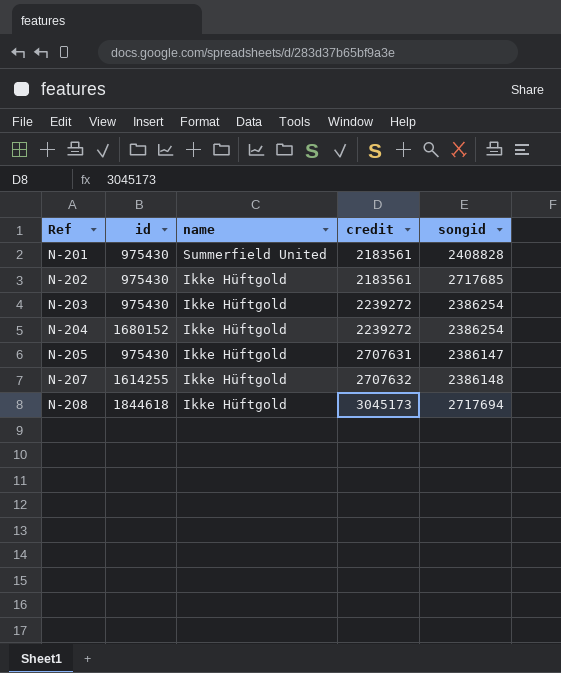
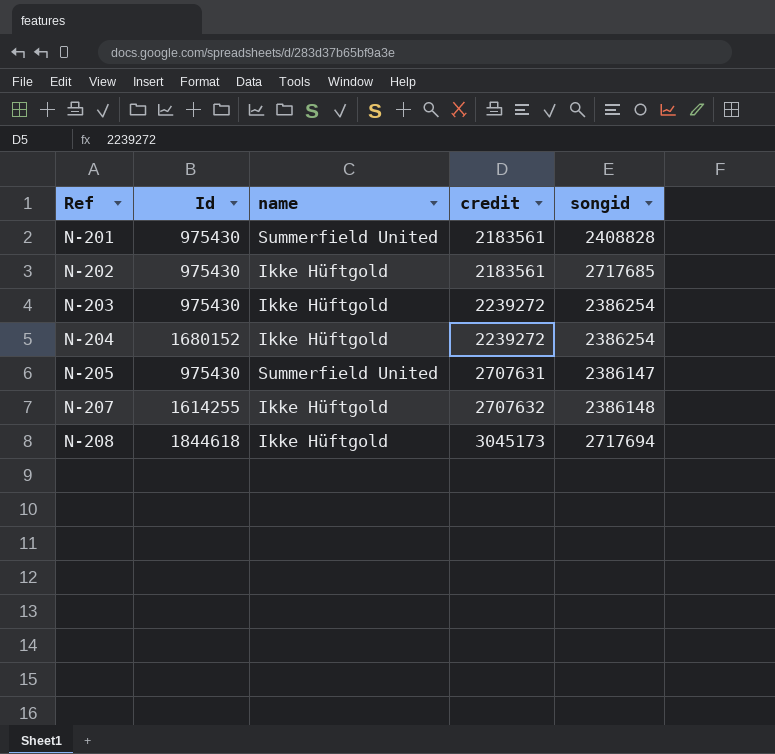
column name: id -> Id
N-205 | name: Ikke Hüftgold -> Summerfield United

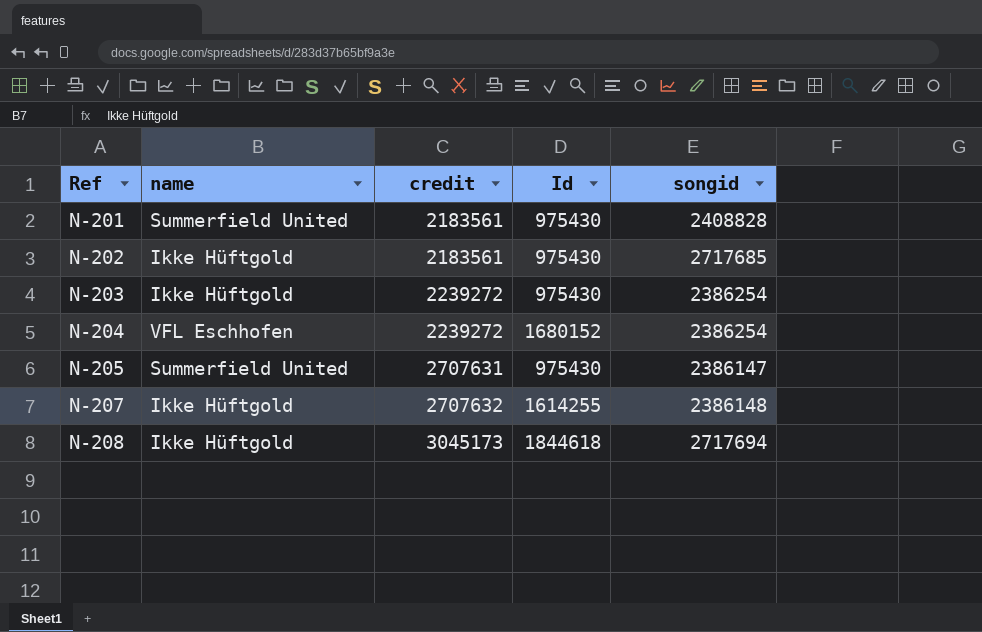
column Id | position: 2 -> 4
N-204 | name: Ikke Hüftgold -> VFL Eschhofen

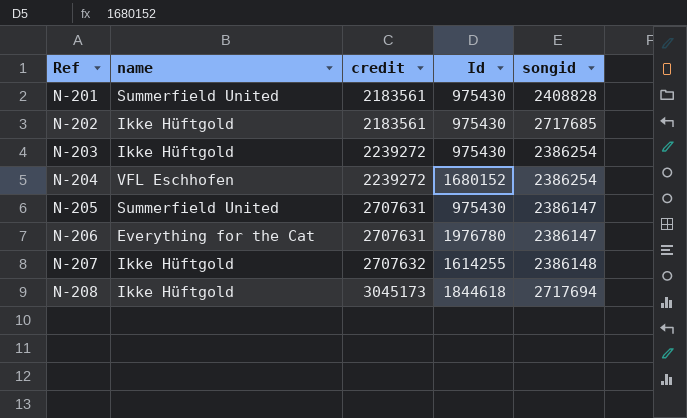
row N-206: none -> Everything for the Cat | 2707631 | 1976780 | 2386147

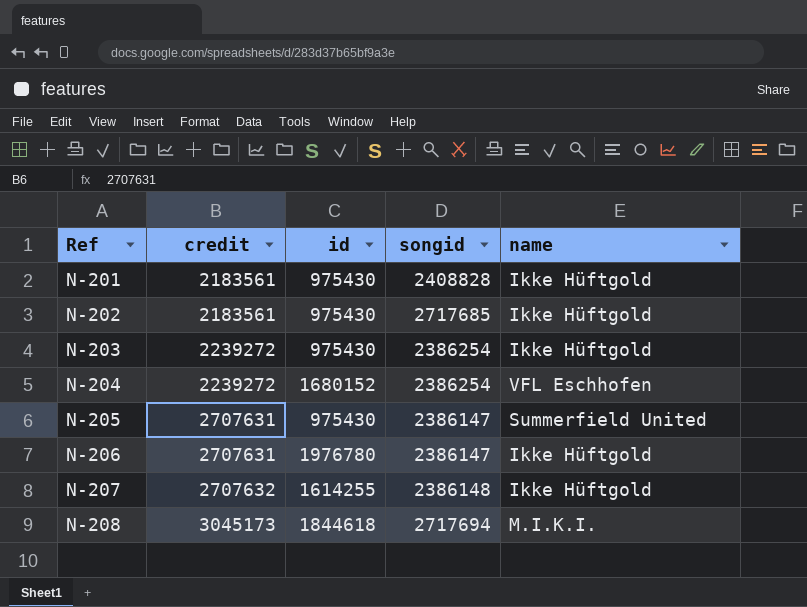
column name: Id -> id
column name | position: 2 -> 5
N-201 | name: Summerfield United -> Ikke Hüftgold
N-206 | name: Everything for the Cat -> Ikke Hüftgold
N-208 | name: Ikke Hüftgold -> M.I.K.I.

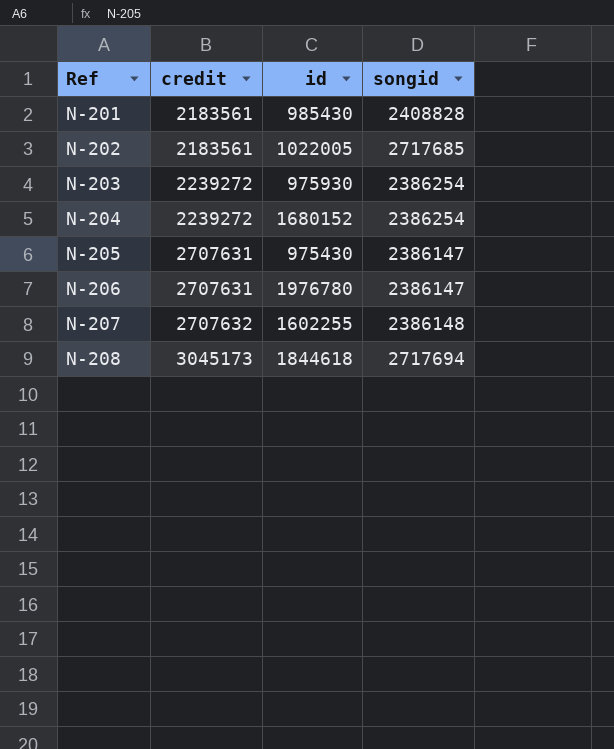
column name | position: 5 -> none
N-201 | id: 975430 -> 985430
N-202 | id: 975430 -> 1022005
N-203 | id: 975430 -> 975930
N-207 | id: 1614255 -> 1602255

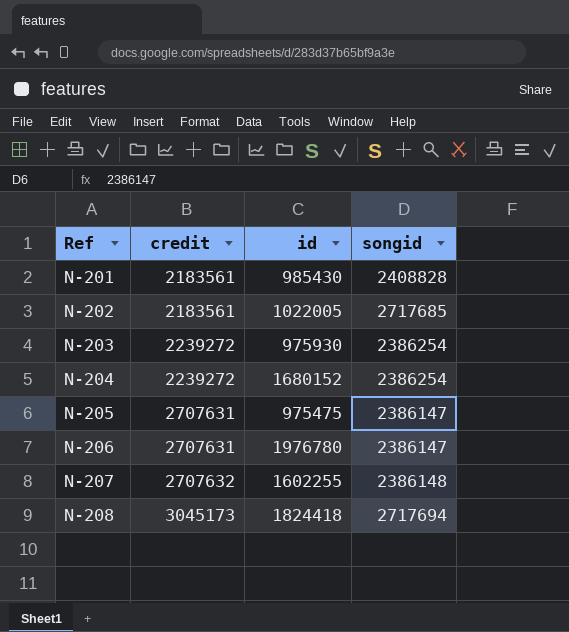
N-205 | id: 975430 -> 975475
N-208 | id: 1844618 -> 1824418

